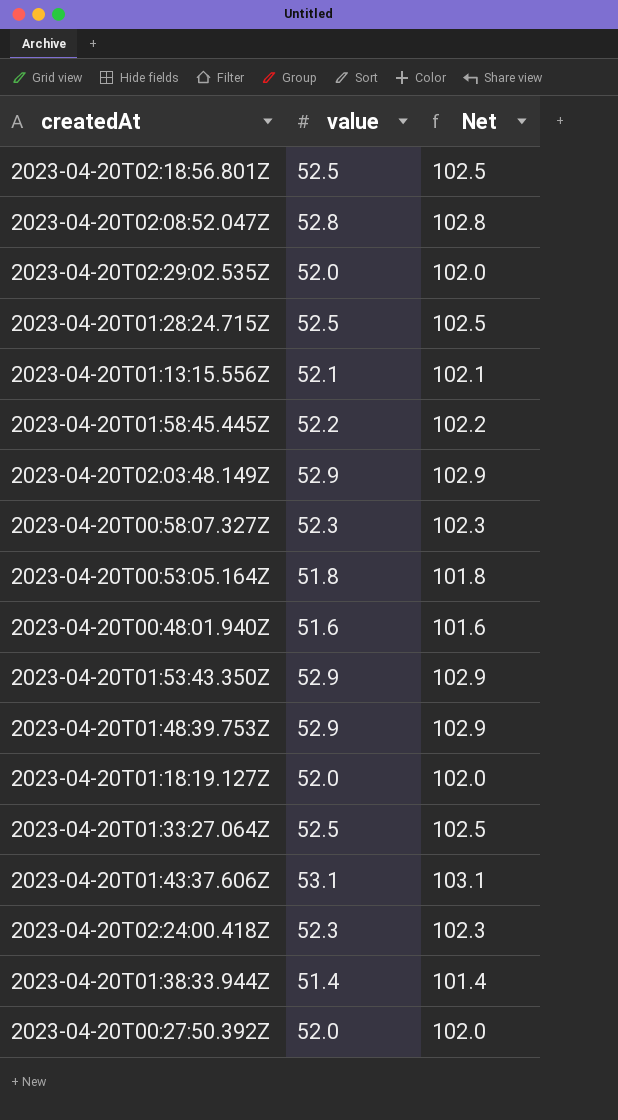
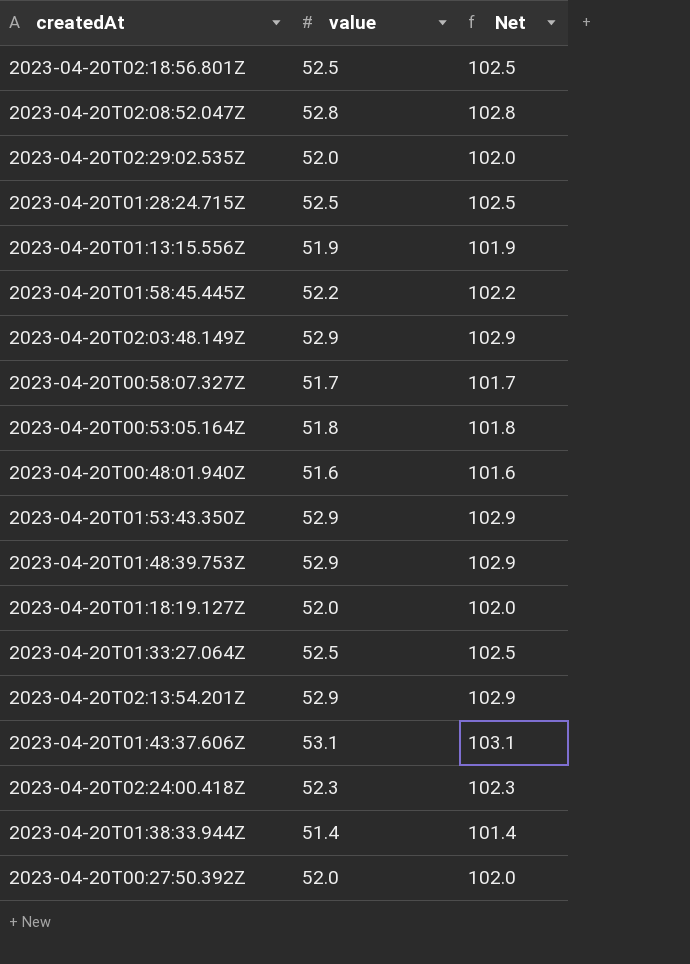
2023-04-20T01:13:15.556Z | value: 52.1 -> 51.9
2023-04-20T01:13:15.556Z | Net: 102.1 -> 101.9
2023-04-20T00:58:07.327Z | value: 52.3 -> 51.7
2023-04-20T00:58:07.327Z | Net: 102.3 -> 101.7
row 2023-04-20T02:13:54.201Z: none -> 52.9 | 102.9

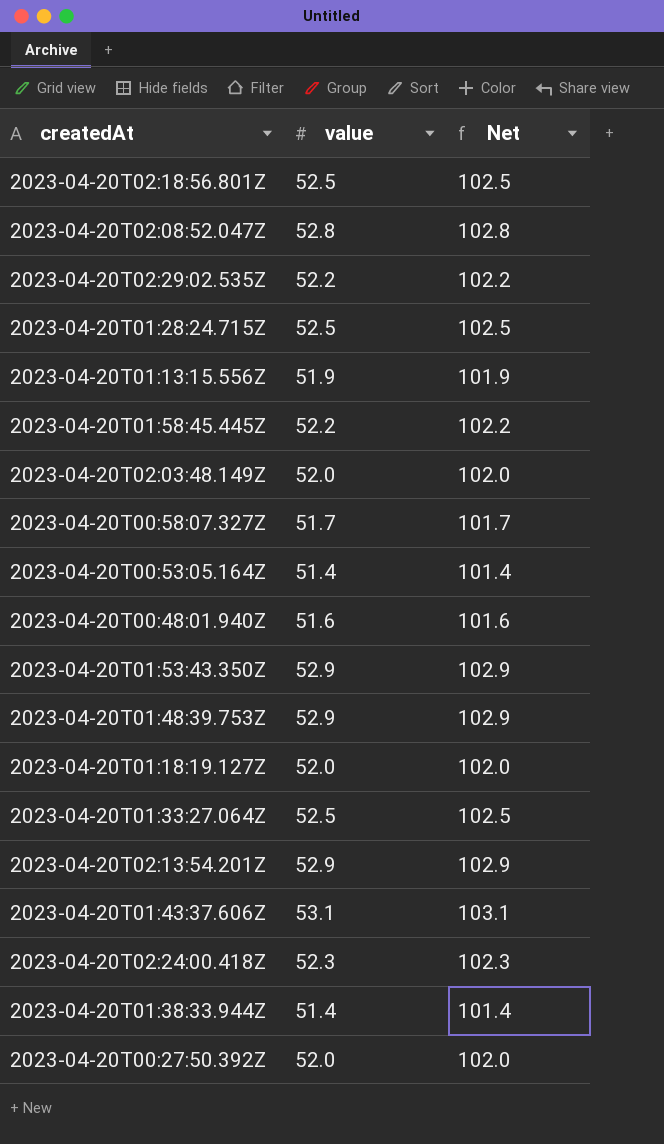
2023-04-20T02:29:02.535Z | value: 52.0 -> 52.2
2023-04-20T02:29:02.535Z | Net: 102.0 -> 102.2
2023-04-20T02:03:48.149Z | value: 52.9 -> 52.0
2023-04-20T02:03:48.149Z | Net: 102.9 -> 102.0
2023-04-20T00:53:05.164Z | value: 51.8 -> 51.4
2023-04-20T00:53:05.164Z | Net: 101.8 -> 101.4

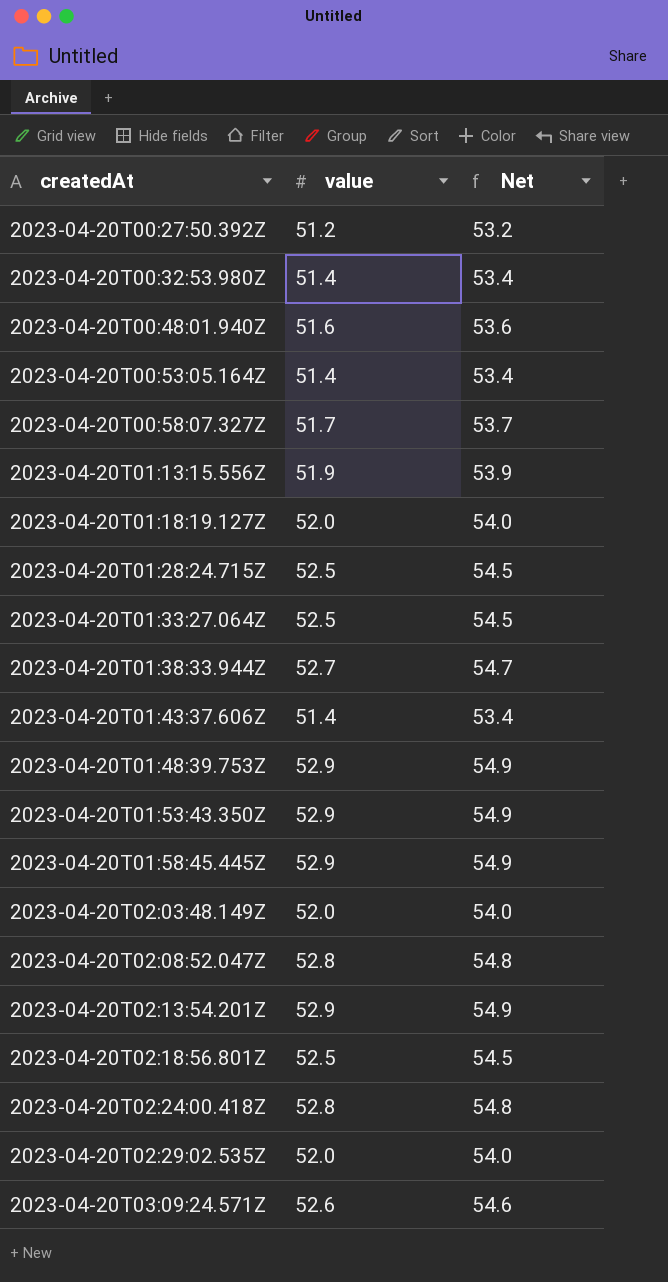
row order: none -> createdAt ascending
column Net | formula: [value] + 50 -> [value] + 2
2023-04-20T00:27:50.392Z | value: 52.0 -> 51.2
row 2023-04-20T00:32:53.980Z: none -> 51.4 | 53.4
2023-04-20T01:38:33.944Z | value: 51.4 -> 52.7
2023-04-20T01:43:37.606Z | value: 53.1 -> 51.4
2023-04-20T01:58:45.445Z | value: 52.2 -> 52.9
2023-04-20T02:24:00.418Z | value: 52.3 -> 52.8
2023-04-20T02:29:02.535Z | value: 52.2 -> 52.0
row 2023-04-20T03:09:24.571Z: none -> 52.6 | 54.6

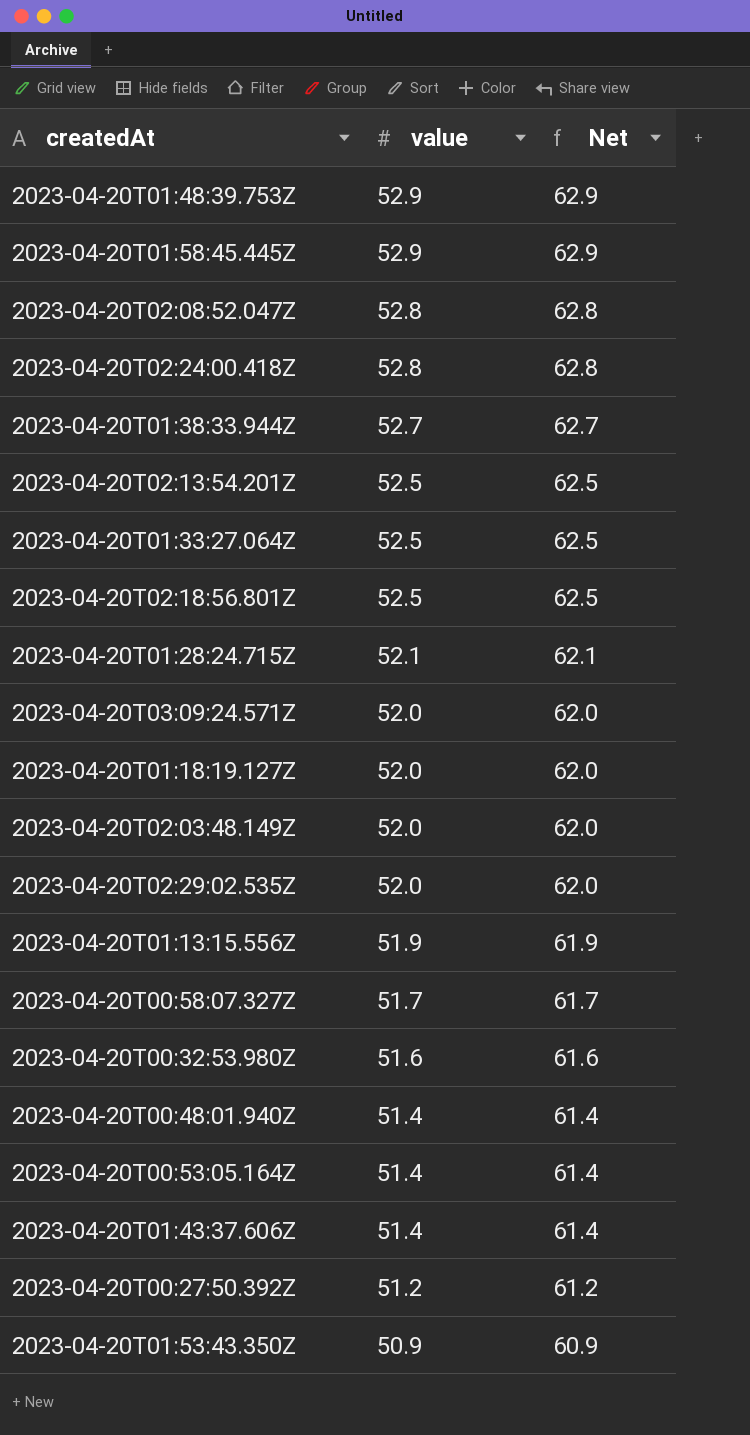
row order: createdAt ascending -> value descending
column Net | formula: [value] + 2 -> [value] + 10
2023-04-20T02:13:54.201Z | value: 52.9 -> 52.5
2023-04-20T01:28:24.715Z | value: 52.5 -> 52.1
2023-04-20T03:09:24.571Z | value: 52.6 -> 52.0
2023-04-20T00:32:53.980Z | value: 51.4 -> 51.6
2023-04-20T00:48:01.940Z | value: 51.6 -> 51.4
2023-04-20T01:53:43.350Z | value: 52.9 -> 50.9

